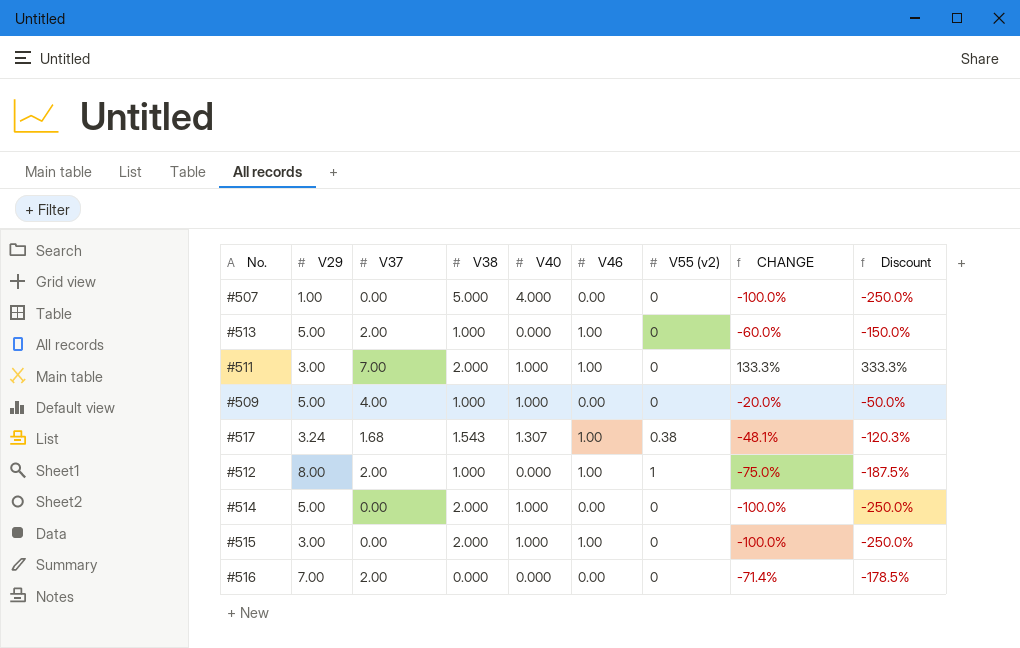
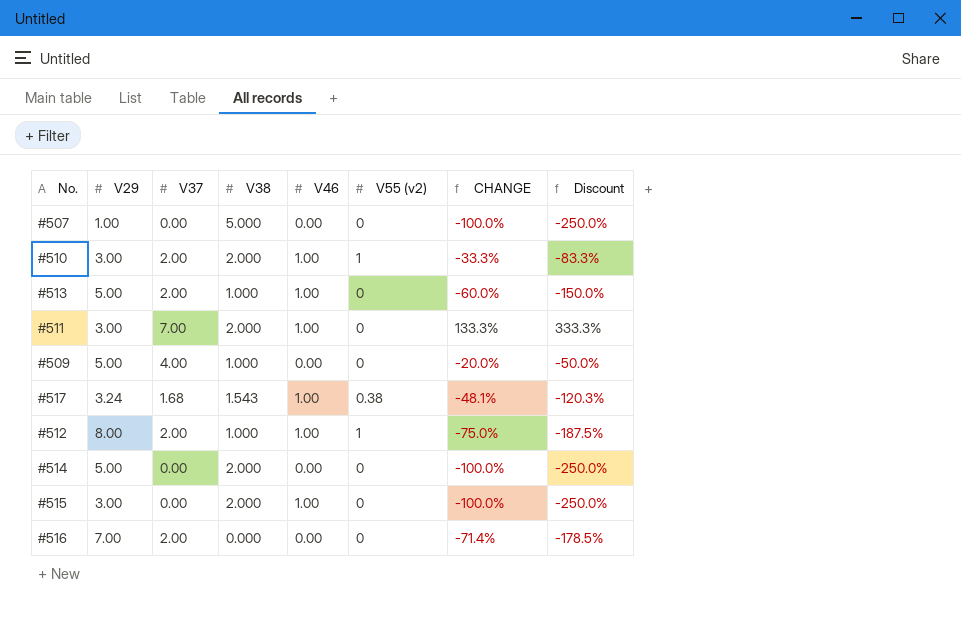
column V40 | position: 5 -> none
row #510: none -> 3.00 | 2.00 | 2.000 | 1.00 | 1 | -33.3% | -83.3%

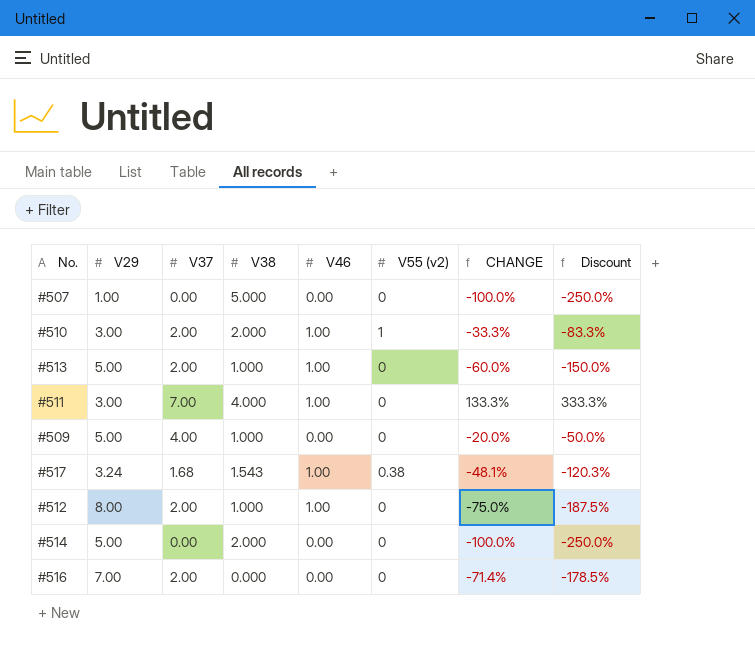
row #515: 3.00 | 0.00 | 2.000 | 1.00 | 0 | -100.0% | -250.0% -> none
#511 | V38: 2.000 -> 4.000
#512 | V55 (v2): 1 -> 0

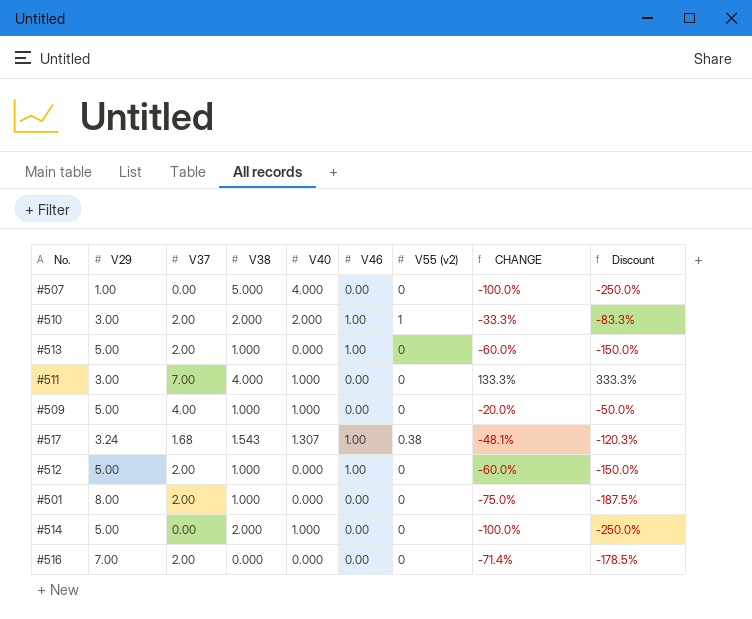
column V40 | position: none -> 5
#511 | V46: 1.00 -> 0.00
#512 | V29: 8.00 -> 5.00
#512 | CHANGE: -75.0% -> -60.0%
#512 | Discount: -187.5% -> -150.0%
row #501: none -> 8.00 | 2.00 | 1.000 | 0.000 | 0.00 | 0 | -75.0% | -187.5%

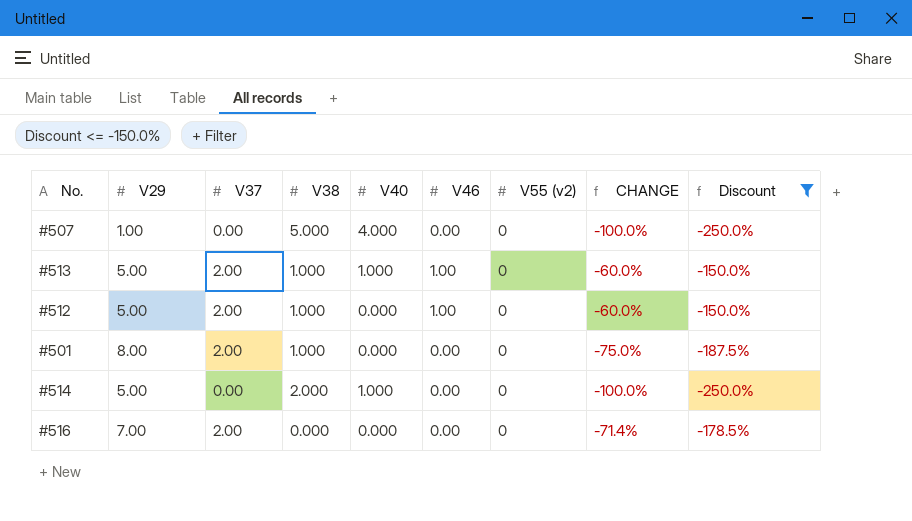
filter: none -> Discount <= -150.0%
#513 | V40: 0.000 -> 1.000

